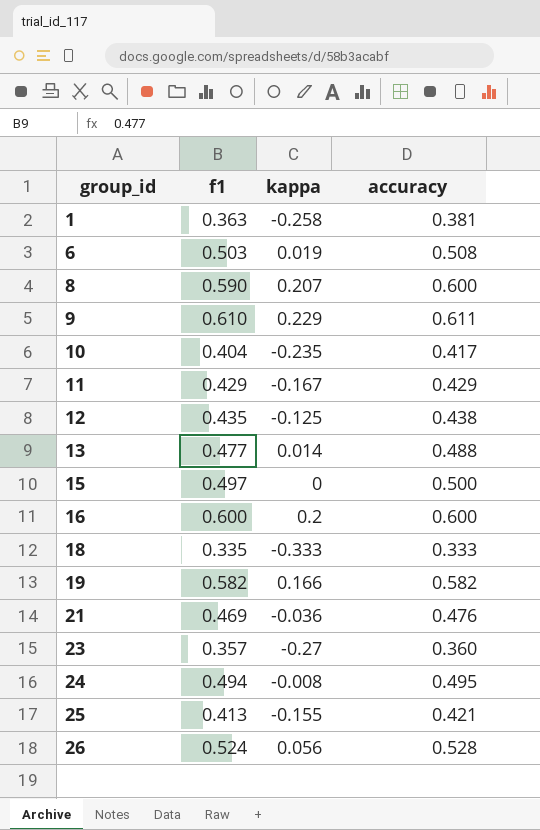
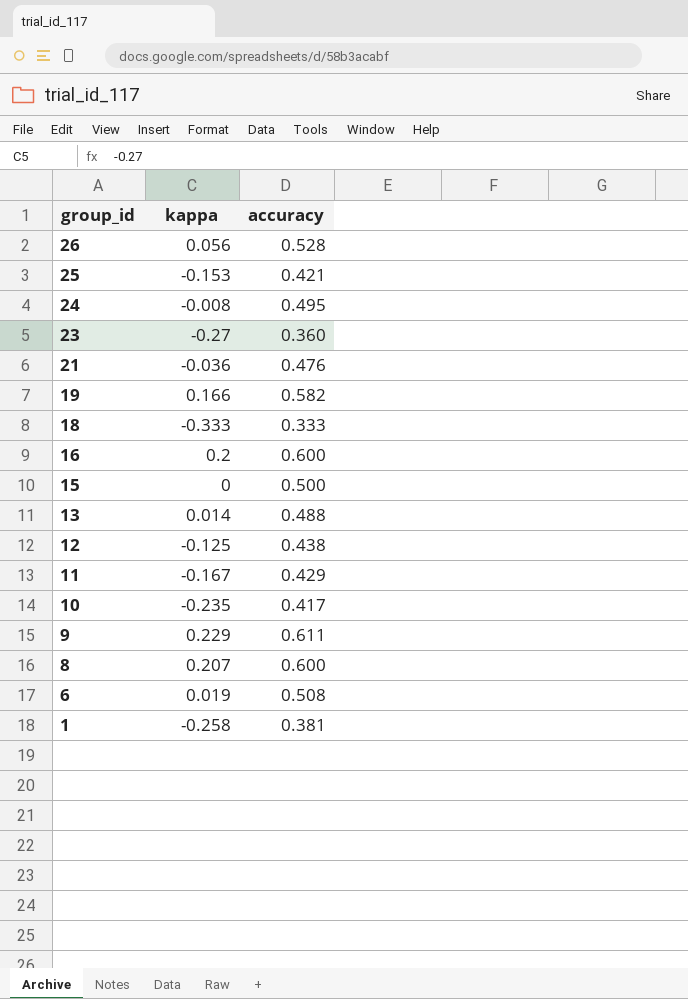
row order: group_id ascending -> group_id descending
column f1 | position: 2 -> none
25 | kappa: -0.155 -> -0.153

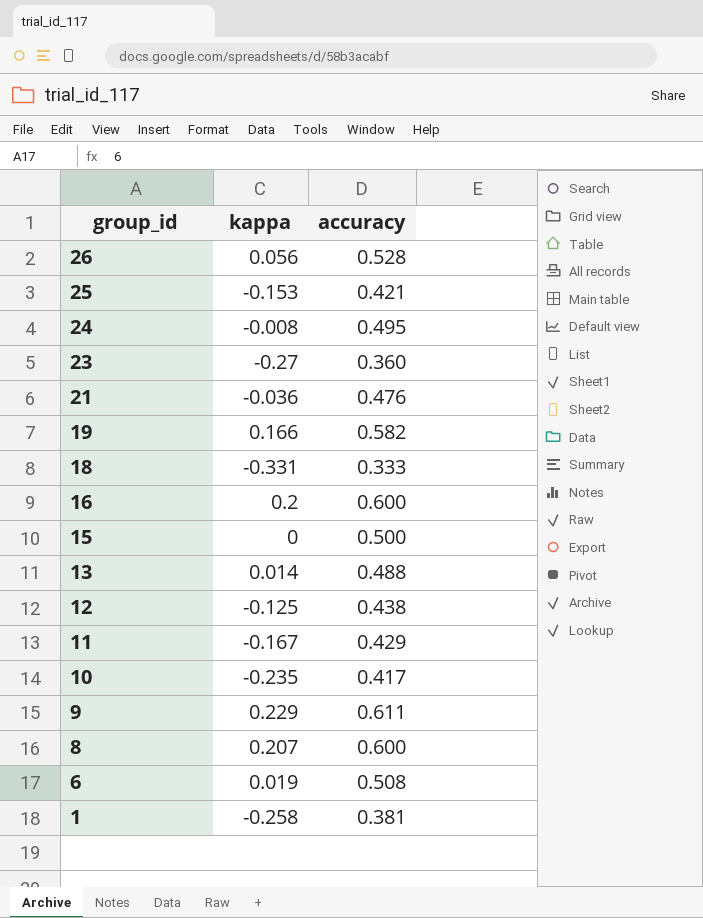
18 | kappa: -0.333 -> -0.331

